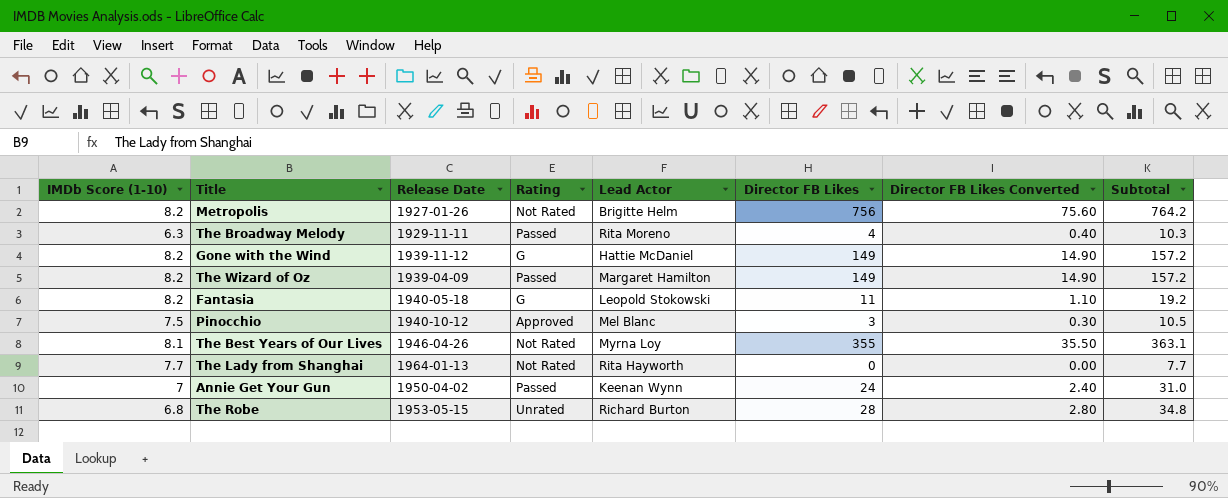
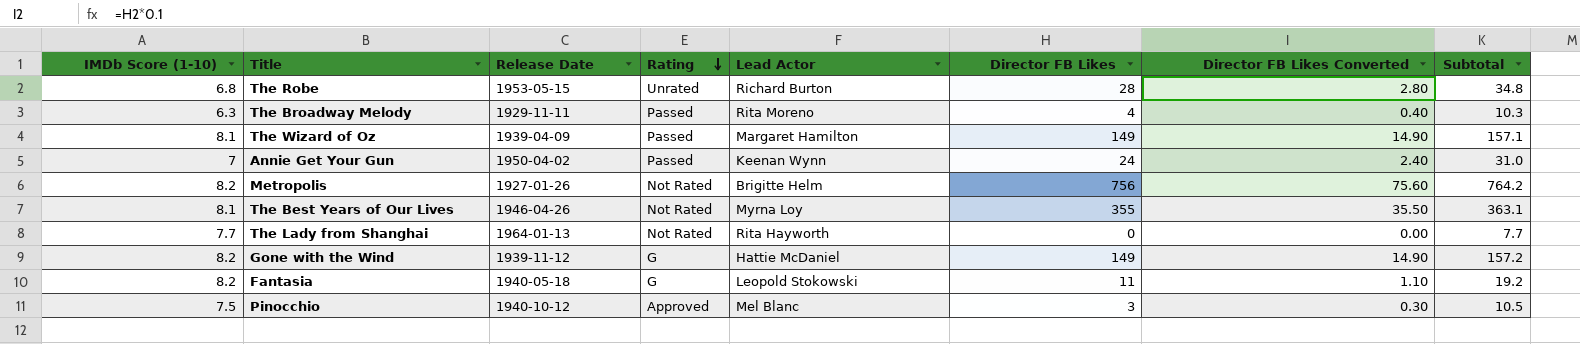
row order: none -> Rating descending
The Wizard of Oz | IMDb Score (1-10): 8.2 -> 8.1
The Wizard of Oz | Subtotal: 157.2 -> 157.1

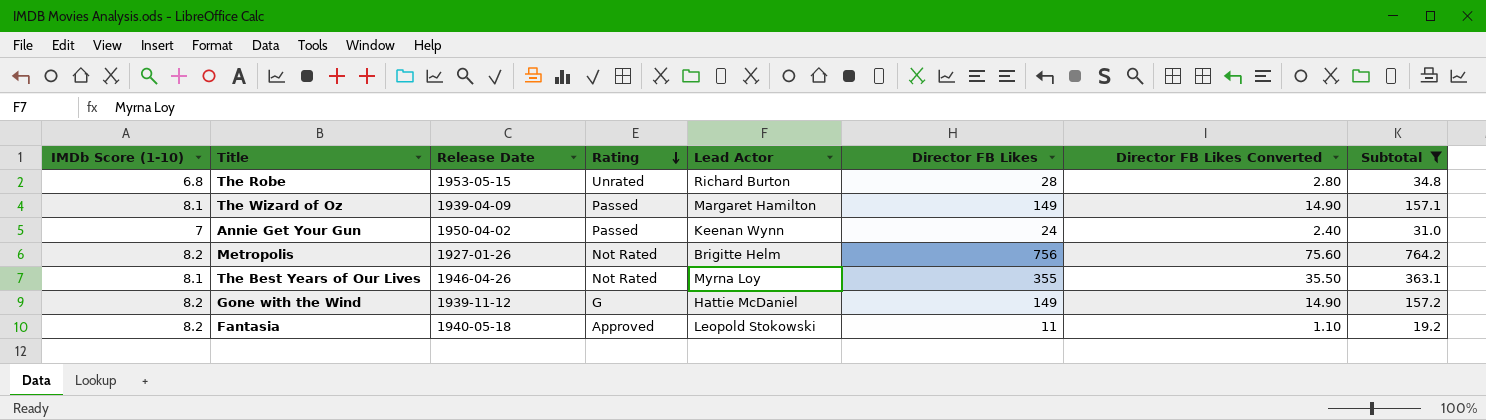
filter: none -> Subtotal >= 19.2
Fantasia | Rating: G -> Approved

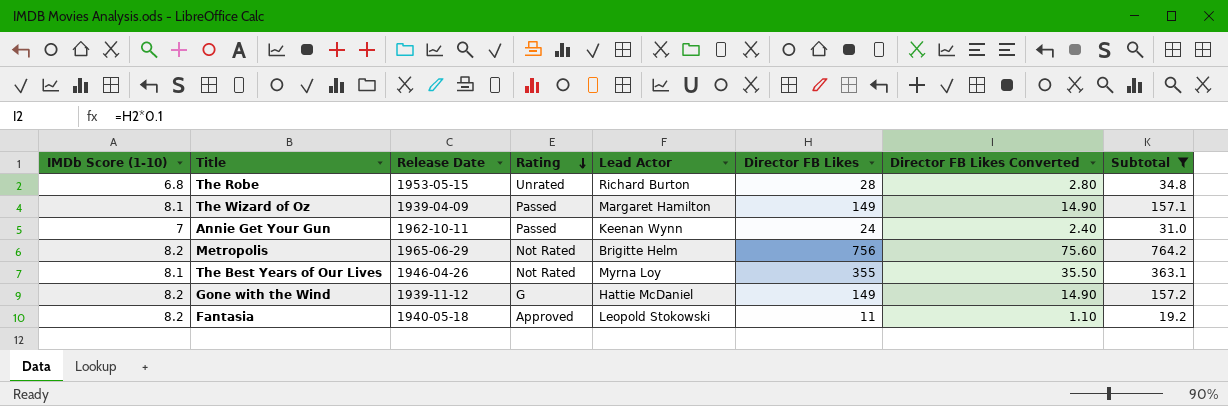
Annie Get Your Gun | Release Date: 1950-04-02 -> 1962-10-11
Metropolis | Release Date: 1927-01-26 -> 1965-06-29

